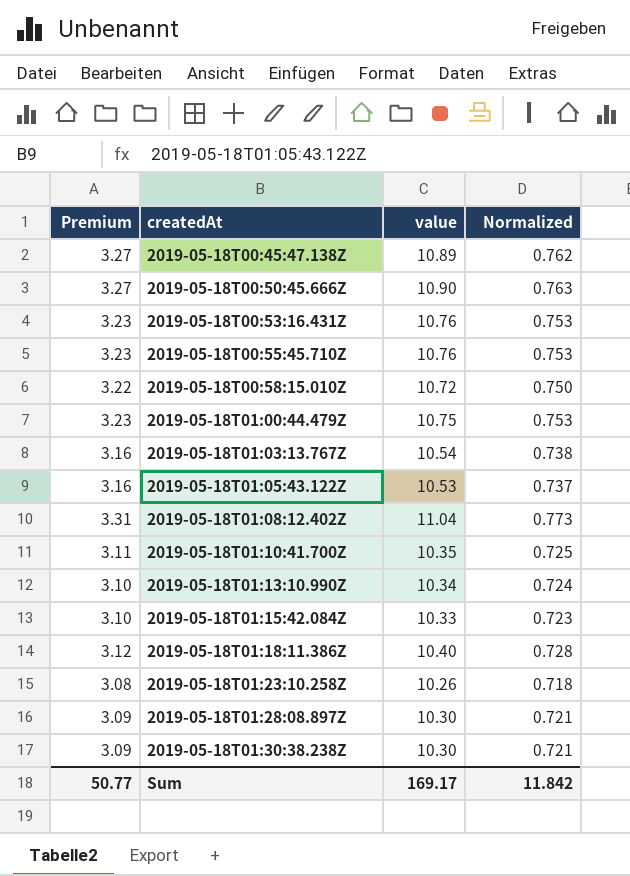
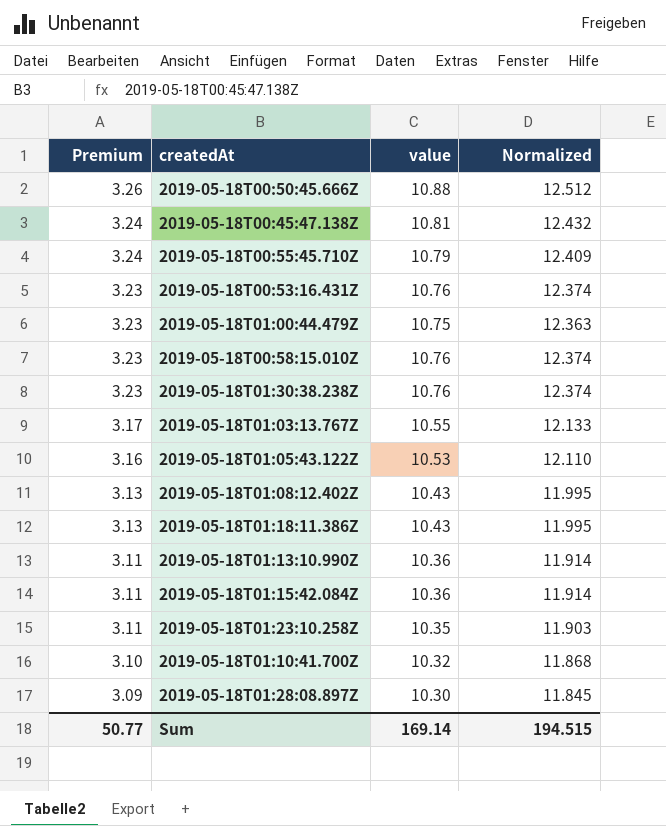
row order: createdAt ascending -> Premium descending
column Normalized | formula: [value] * 0.07 -> [value] * 1.15
2019-05-18T00:50:45.666Z | Premium: 3.27 -> 3.26
2019-05-18T00:50:45.666Z | value: 10.90 -> 10.88
2019-05-18T00:45:47.138Z | Premium: 3.27 -> 3.24
2019-05-18T00:45:47.138Z | value: 10.89 -> 10.81
2019-05-18T00:55:45.710Z | Premium: 3.23 -> 3.24
2019-05-18T00:55:45.710Z | value: 10.76 -> 10.79
2019-05-18T00:58:15.010Z | Premium: 3.22 -> 3.23
2019-05-18T00:58:15.010Z | value: 10.72 -> 10.76
2019-05-18T01:30:38.238Z | Premium: 3.09 -> 3.23
2019-05-18T01:30:38.238Z | value: 10.30 -> 10.76
2019-05-18T01:03:13.767Z | Premium: 3.16 -> 3.17
2019-05-18T01:03:13.767Z | value: 10.54 -> 10.55
2019-05-18T01:08:12.402Z | Premium: 3.31 -> 3.13
2019-05-18T01:08:12.402Z | value: 11.04 -> 10.43
2019-05-18T01:18:11.386Z | Premium: 3.12 -> 3.13
2019-05-18T01:18:11.386Z | value: 10.40 -> 10.43
2019-05-18T01:13:10.990Z | Premium: 3.10 -> 3.11
2019-05-18T01:13:10.990Z | value: 10.34 -> 10.36
2019-05-18T01:15:42.084Z | Premium: 3.10 -> 3.11
2019-05-18T01:15:42.084Z | value: 10.33 -> 10.36
2019-05-18T01:23:10.258Z | Premium: 3.08 -> 3.11
2019-05-18T01:23:10.258Z | value: 10.26 -> 10.35
2019-05-18T01:10:41.700Z | Premium: 3.11 -> 3.10
2019-05-18T01:10:41.700Z | value: 10.35 -> 10.32
Sum | value: 169.17 -> 169.14
Sum | Normalized: 11.842 -> 194.515

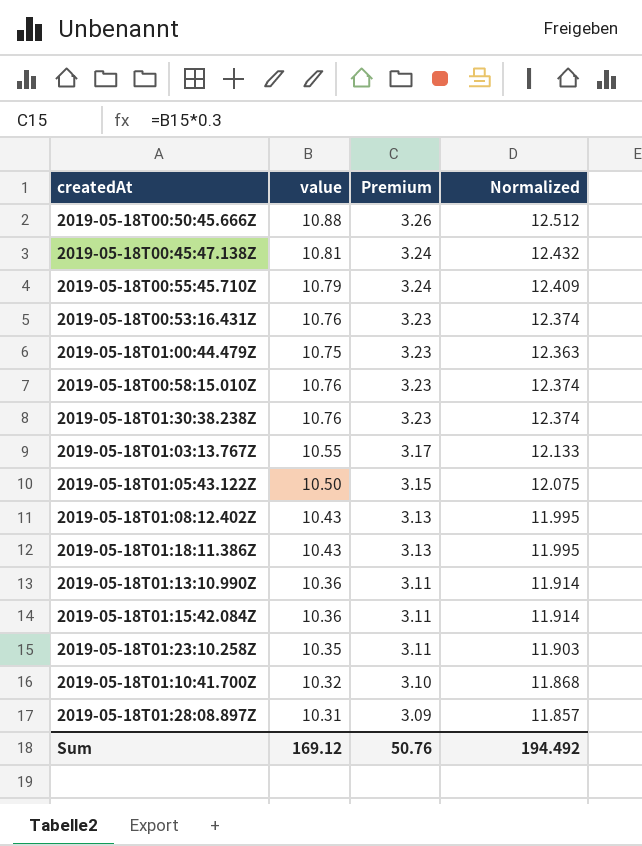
column Premium | position: 1 -> 3
2019-05-18T01:05:43.122Z | value: 10.53 -> 10.50
2019-05-18T01:05:43.122Z | Premium: 3.16 -> 3.15
2019-05-18T01:05:43.122Z | Normalized: 12.110 -> 12.075
2019-05-18T01:28:08.897Z | value: 10.30 -> 10.31
2019-05-18T01:28:08.897Z | Normalized: 11.845 -> 11.857
Sum | value: 169.14 -> 169.12
Sum | Premium: 50.77 -> 50.76
Sum | Normalized: 194.515 -> 194.492

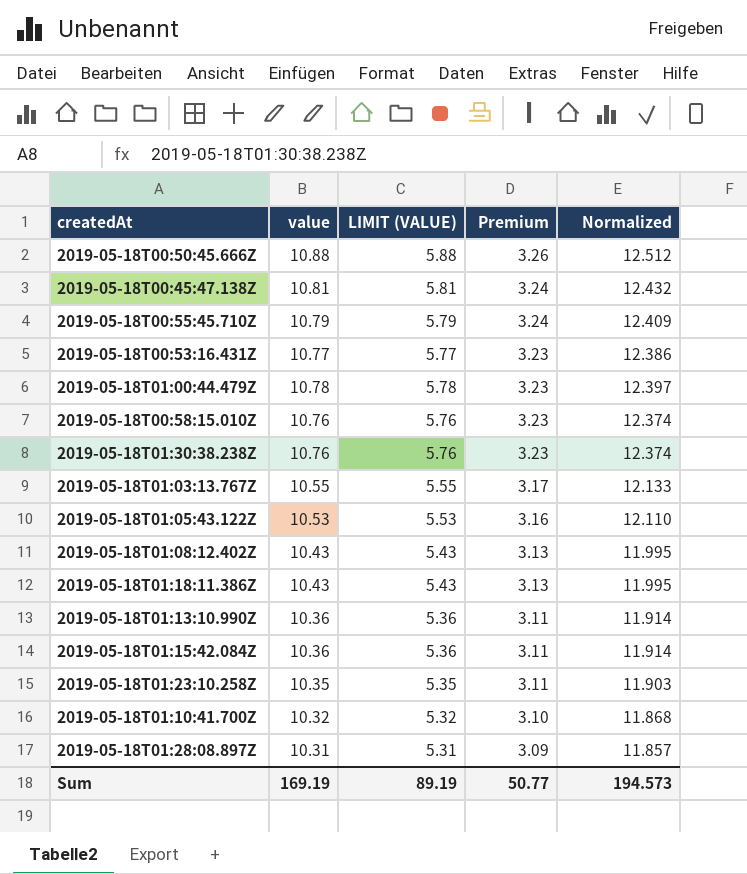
column LIMIT (VALUE) | formula: none -> [value] - 5
2019-05-18T00:53:16.431Z | value: 10.76 -> 10.77
2019-05-18T00:53:16.431Z | Normalized: 12.374 -> 12.386
2019-05-18T01:00:44.479Z | value: 10.75 -> 10.78
2019-05-18T01:00:44.479Z | Normalized: 12.363 -> 12.397
2019-05-18T01:05:43.122Z | value: 10.50 -> 10.53
2019-05-18T01:05:43.122Z | Premium: 3.15 -> 3.16
2019-05-18T01:05:43.122Z | Normalized: 12.075 -> 12.110
Sum | value: 169.12 -> 169.19
Sum | Premium: 50.76 -> 50.77
Sum | Normalized: 194.492 -> 194.573

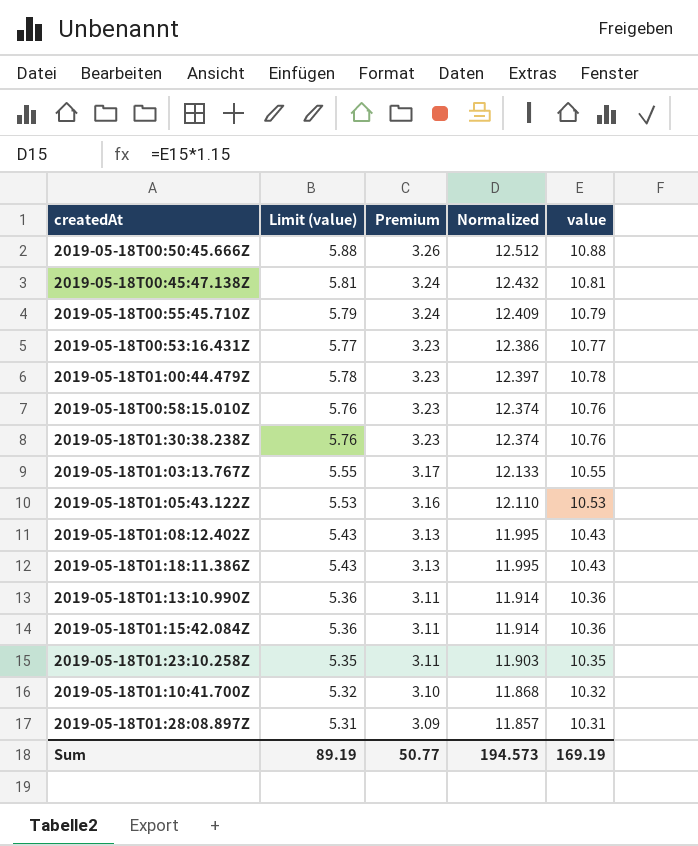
column name: LIMIT (VALUE) -> Limit (value)
column value | position: 2 -> 5

